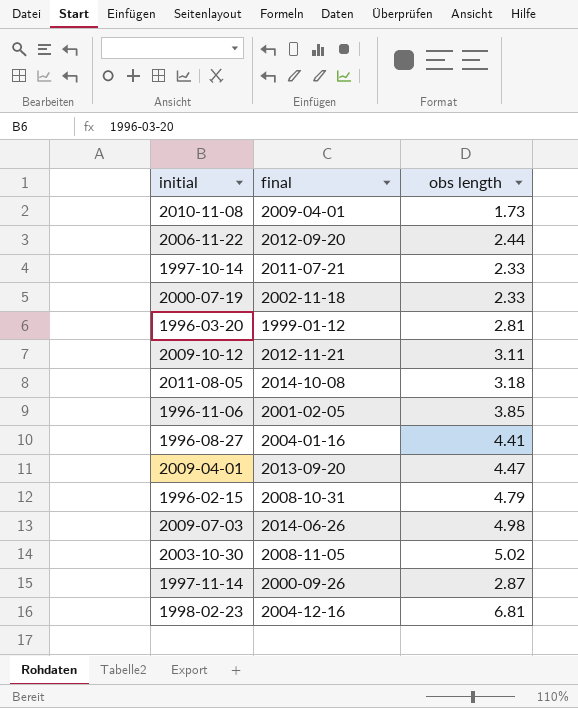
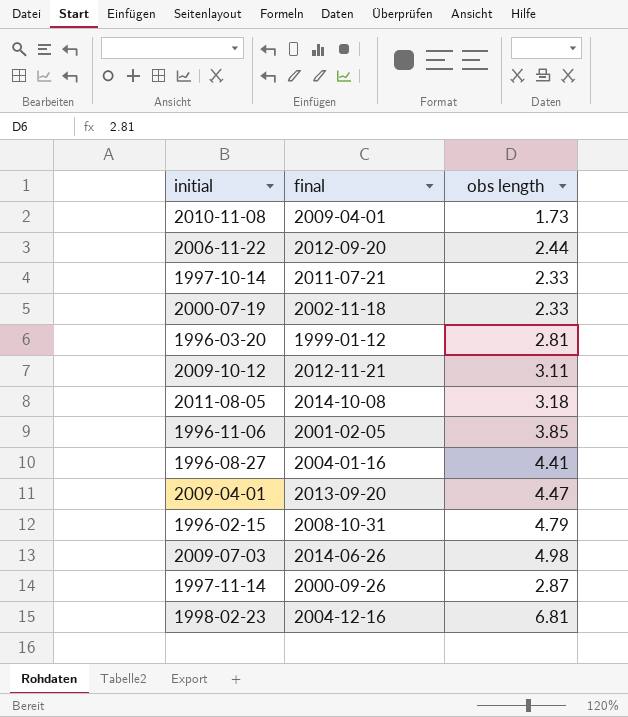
row 2003-10-30: 2008-11-05 | 5.02 -> none

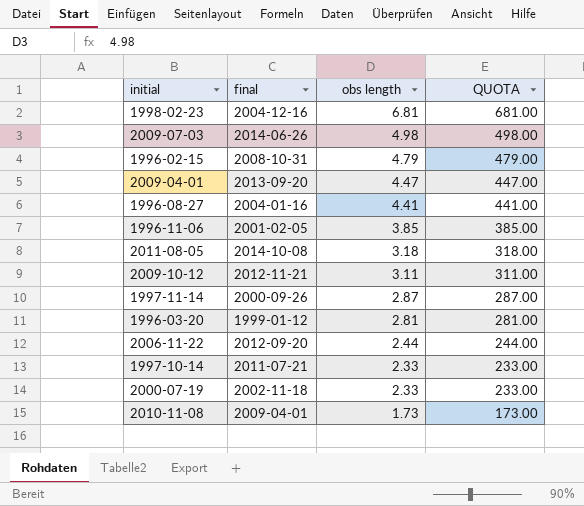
row order: none -> obs length descending
column QUOTA | formula: none -> [obs length] * 100

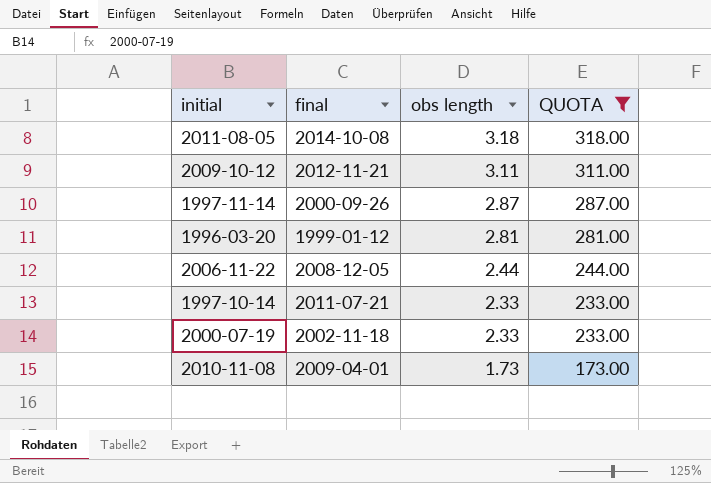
filter: none -> QUOTA <= 318.00
2006-11-22 | final: 2012-09-20 -> 2008-12-05

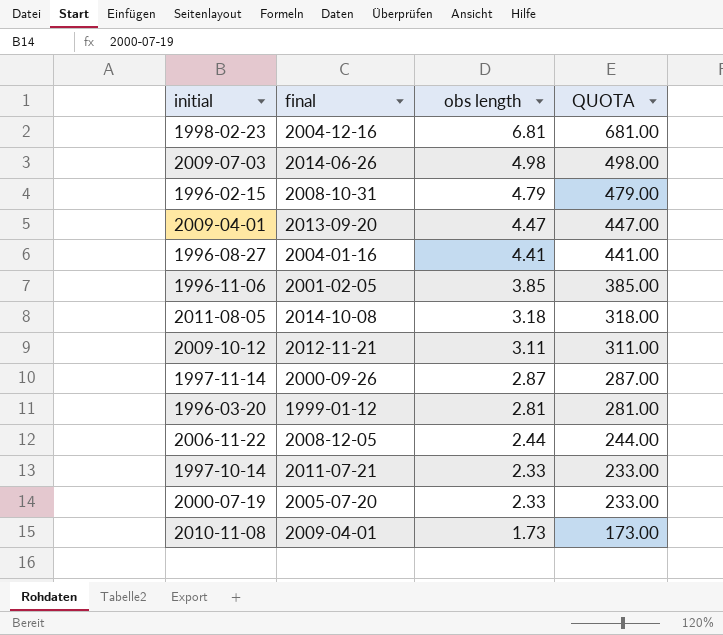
filter: QUOTA <= 318.00 -> none
2000-07-19 | final: 2002-11-18 -> 2005-07-20

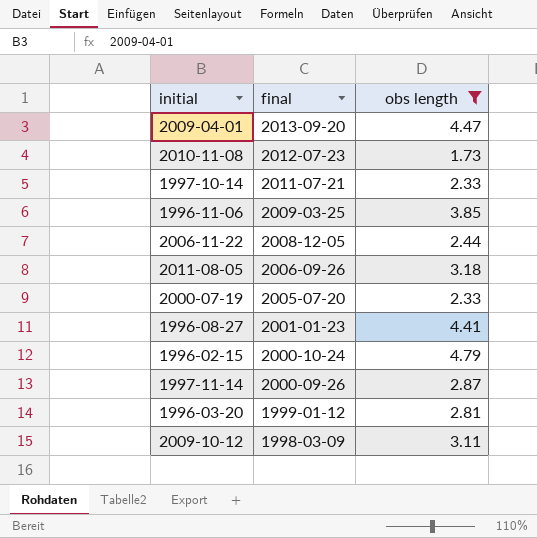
filter: none -> obs length <= 4.79
row order: obs length descending -> final descending
column QUOTA | formula: [obs length] * 100 -> none
2010-11-08 | final: 2009-04-01 -> 2012-07-23
1996-11-06 | final: 2001-02-05 -> 2009-03-25
2011-08-05 | final: 2014-10-08 -> 2006-09-26
1996-08-27 | final: 2004-01-16 -> 2001-01-23
1996-02-15 | final: 2008-10-31 -> 2000-10-24
2009-10-12 | final: 2012-11-21 -> 1998-03-09

